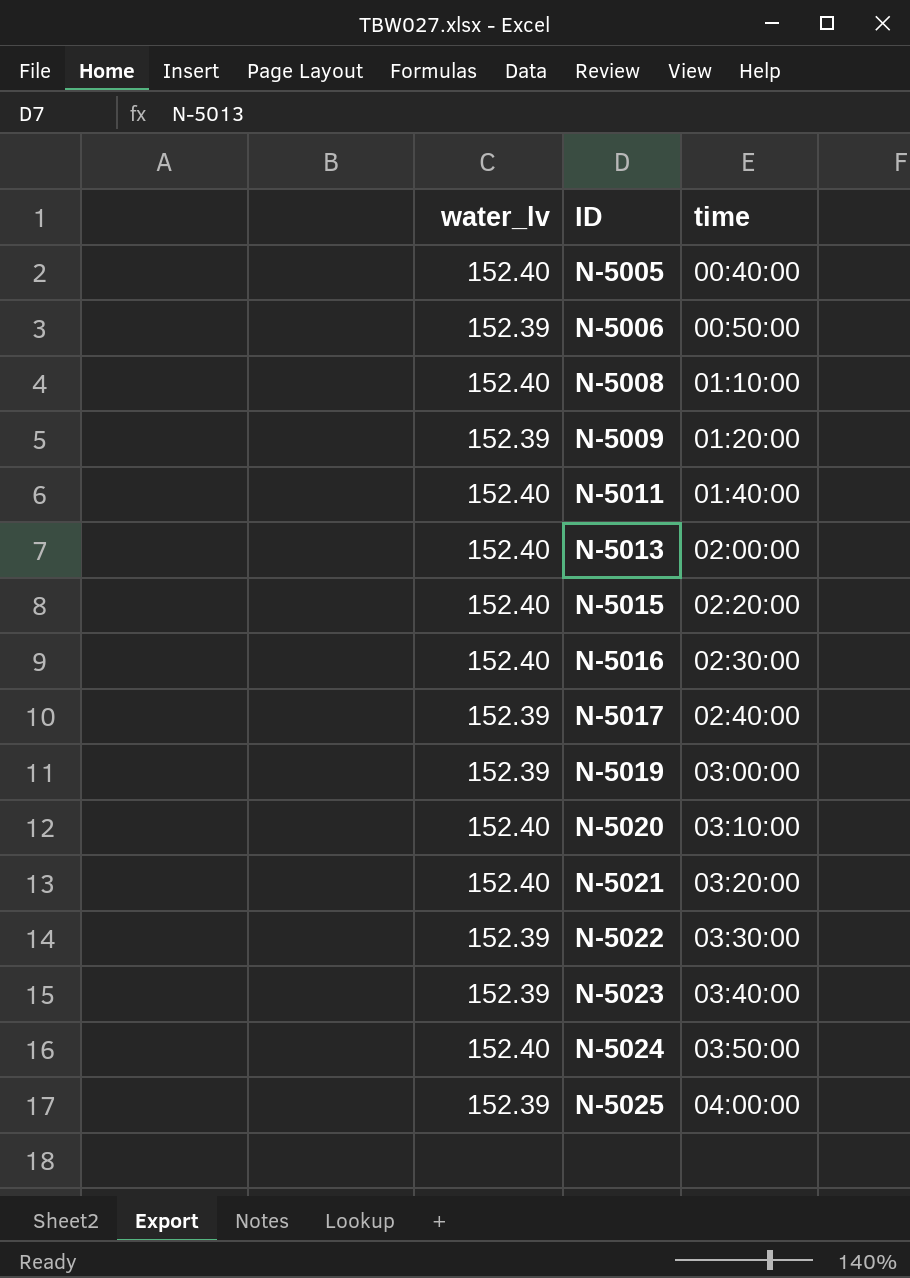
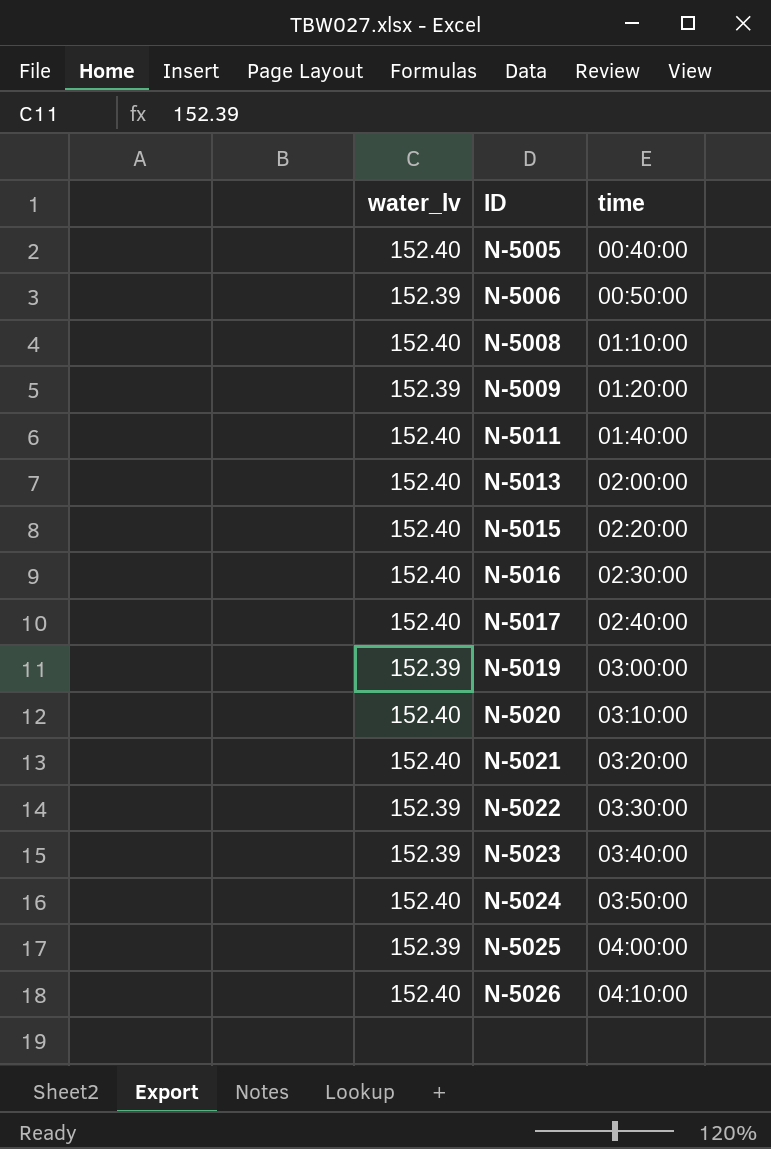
N-5017 | water_lv: 152.39 -> 152.40
row N-5026: none -> 152.40 | 04:10:00

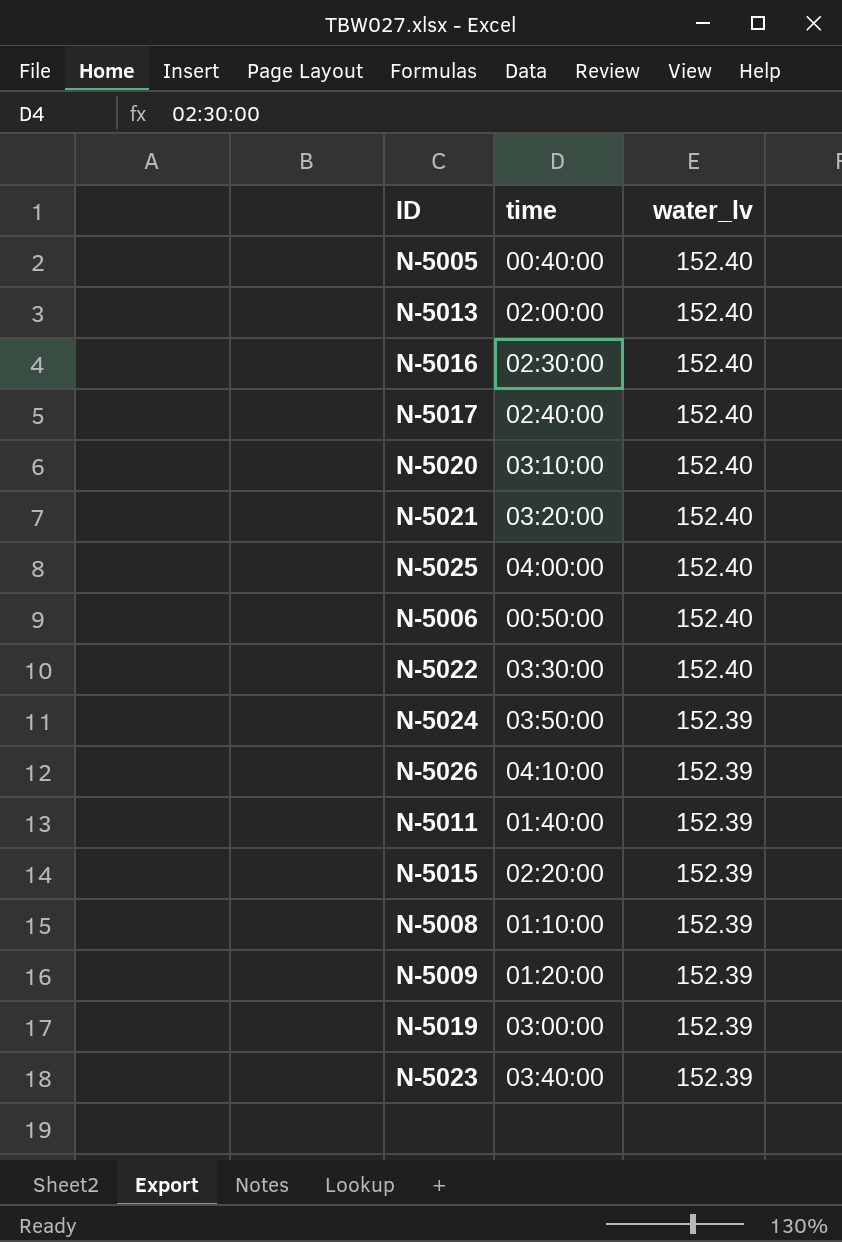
row order: ID ascending -> water_lv descending
column water_lv | position: 1 -> 3
N-5025 | water_lv: 152.39 -> 152.40
N-5006 | water_lv: 152.39 -> 152.40
N-5022 | water_lv: 152.39 -> 152.40
N-5024 | water_lv: 152.40 -> 152.39
N-5026 | water_lv: 152.40 -> 152.39
N-5011 | water_lv: 152.40 -> 152.39
N-5015 | water_lv: 152.40 -> 152.39
N-5008 | water_lv: 152.40 -> 152.39

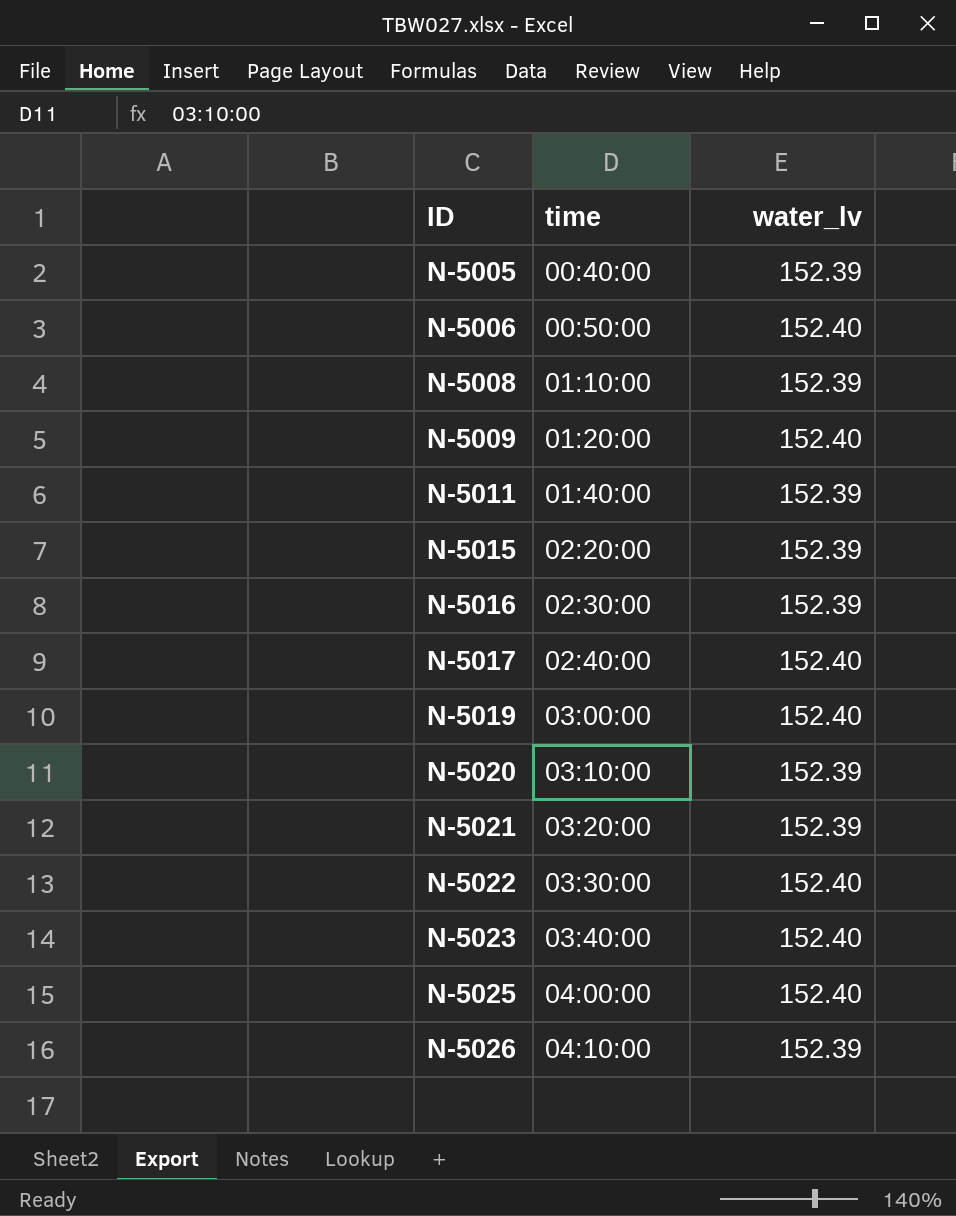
row order: water_lv descending -> ID ascending
row N-5013: 02:00:00 | 152.40 -> none
row N-5024: 03:50:00 | 152.39 -> none
N-5005 | water_lv: 152.40 -> 152.39
N-5009 | water_lv: 152.39 -> 152.40
N-5016 | water_lv: 152.40 -> 152.39
N-5019 | water_lv: 152.39 -> 152.40
N-5020 | water_lv: 152.40 -> 152.39
N-5021 | water_lv: 152.40 -> 152.39
N-5023 | water_lv: 152.39 -> 152.40

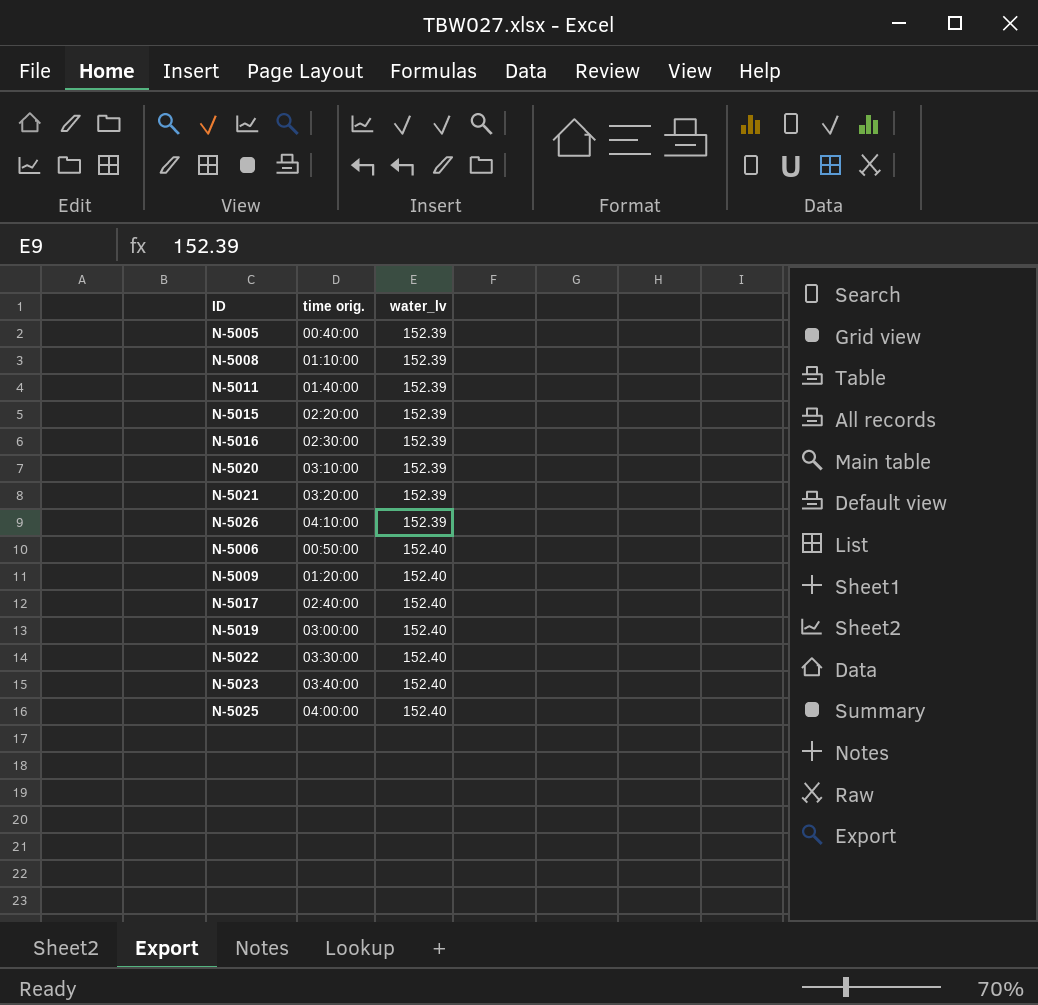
row order: ID ascending -> water_lv ascending
column name: time -> time orig.

